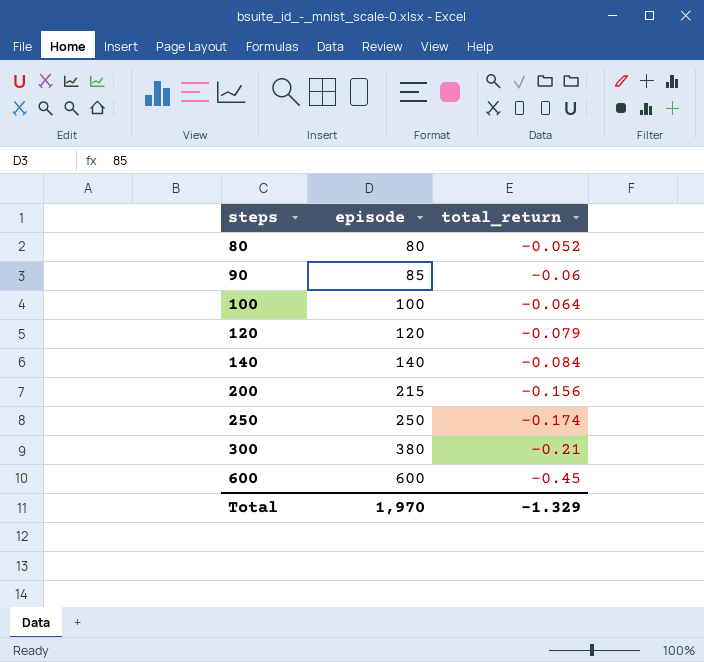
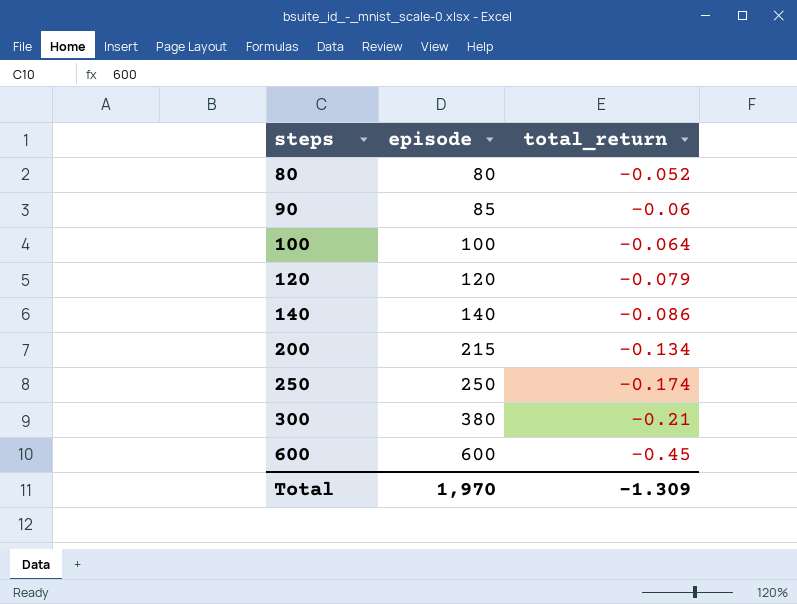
140 | total_return: -0.084 -> -0.086
200 | total_return: -0.156 -> -0.134
Total | total_return: -1.329 -> -1.309

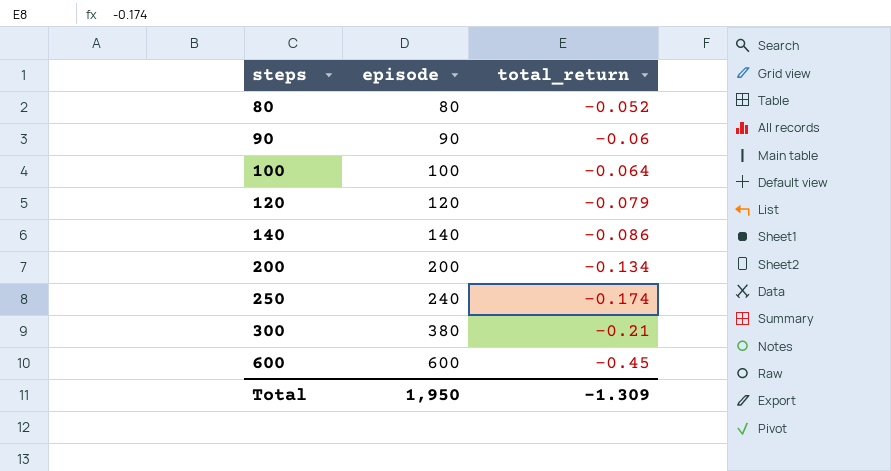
90 | episode: 85 -> 90
200 | episode: 215 -> 200
250 | episode: 250 -> 240
Total | episode: 1,970 -> 1,950

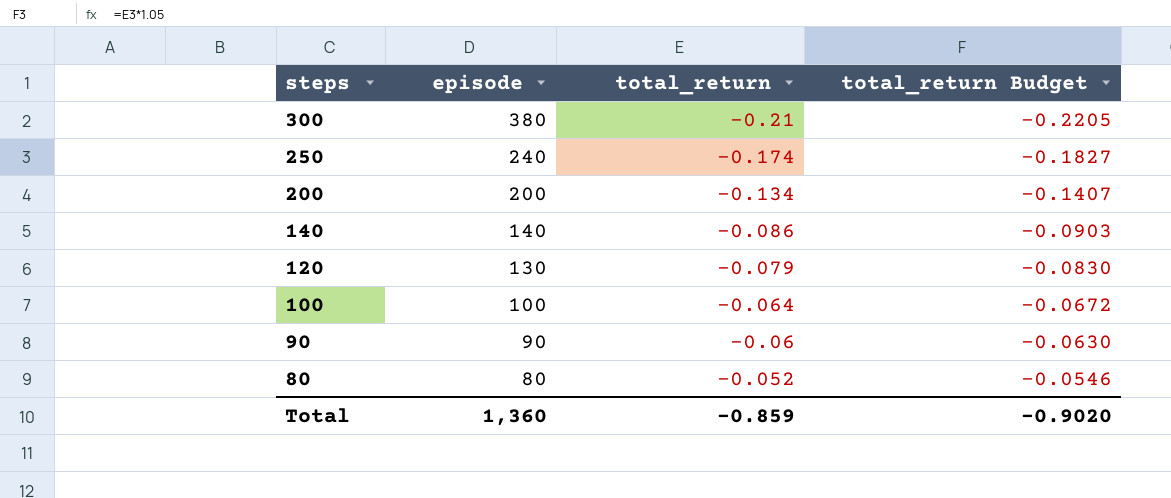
row order: steps ascending -> steps descending
column total_return Budget | formula: none -> [total_return] * 1.05
row 600: 600 | -0.45 -> none
120 | episode: 120 -> 130
Total | episode: 1,950 -> 1,360
Total | total_return: -1.309 -> -0.859

